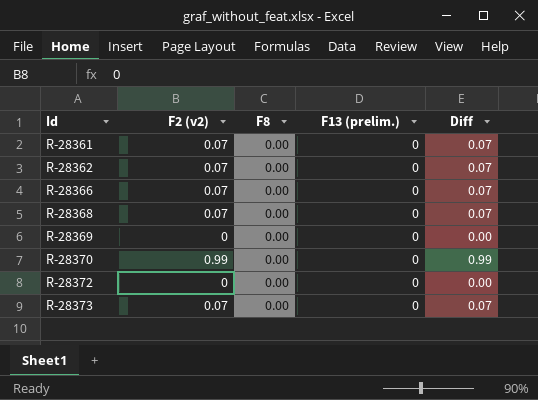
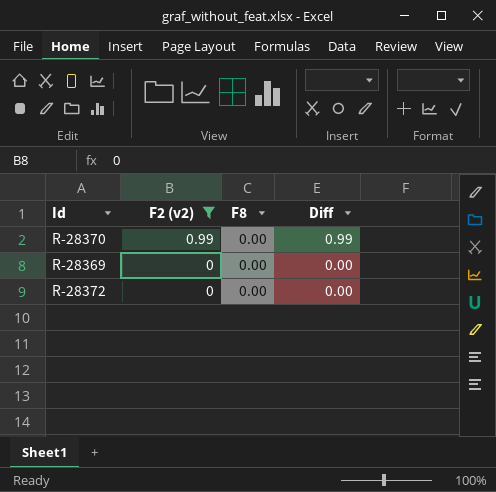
filter: none -> F2 (v2) != 0.07
row order: Id ascending -> F2 (v2) descending
column F13 (prelim.) | position: 4 -> none

